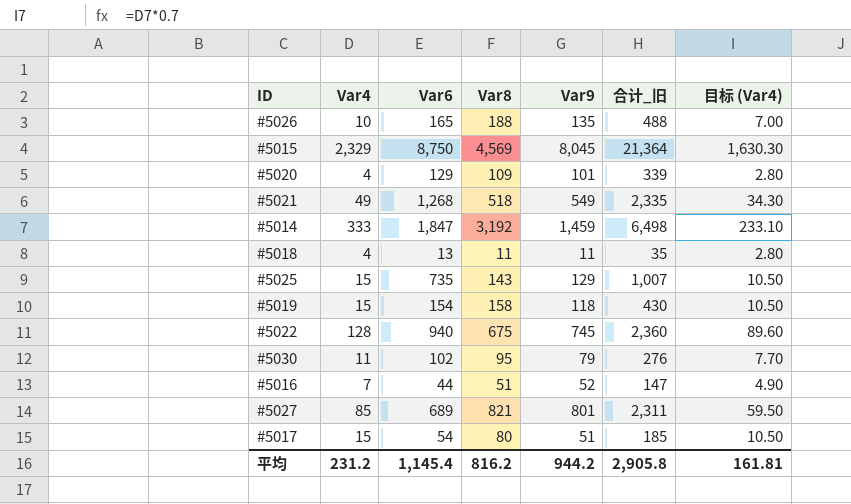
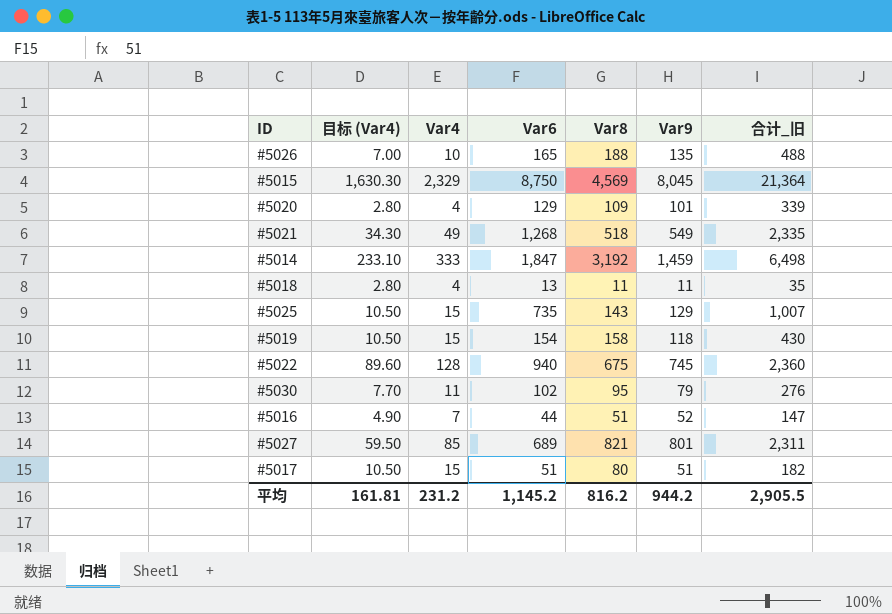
column 目标 (Var4) | position: 7 -> 2
#5017 | Var6: 54 -> 51
#5017 | 合计_旧: 185 -> 182
平均 | Var6: 1,145.4 -> 1,145.2
平均 | 合计_旧: 2,905.8 -> 2,905.5

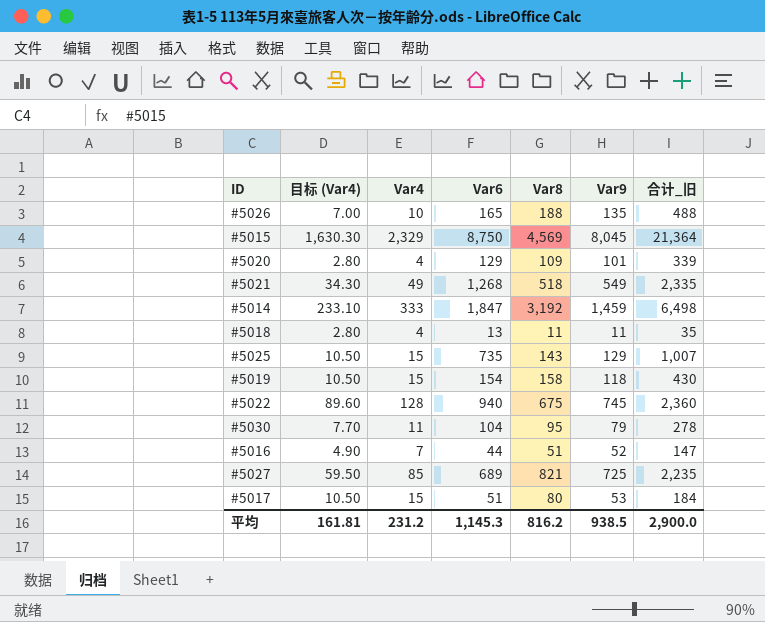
#5030 | Var6: 102 -> 104
#5030 | 合计_旧: 276 -> 278
#5027 | Var9: 801 -> 725
#5027 | 合计_旧: 2,311 -> 2,235
#5017 | Var9: 51 -> 53
#5017 | 合计_旧: 182 -> 184
平均 | Var6: 1,145.2 -> 1,145.3
平均 | Var9: 944.2 -> 938.5
平均 | 合计_旧: 2,905.5 -> 2,900.0

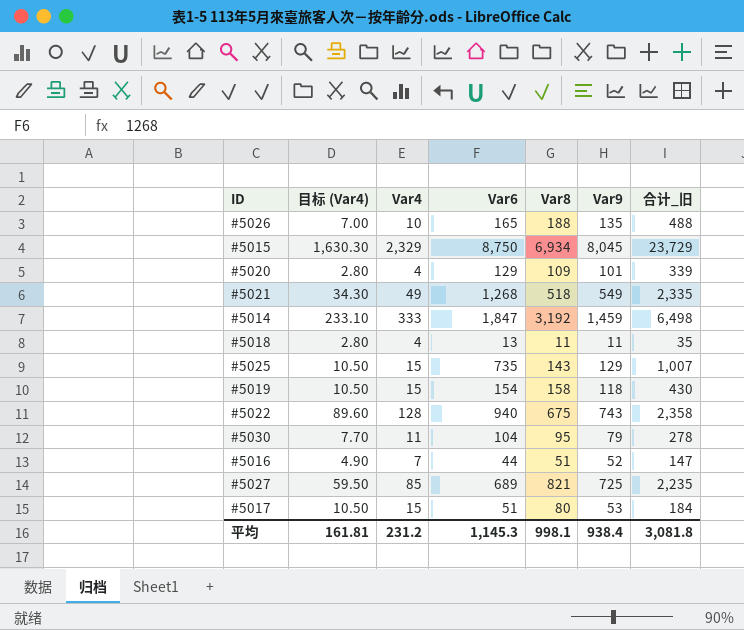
#5015 | Var8: 4,569 -> 6,934
#5015 | 合计_旧: 21,364 -> 23,729
#5022 | Var9: 745 -> 743
#5022 | 合计_旧: 2,360 -> 2,358
平均 | Var8: 816.2 -> 998.1
平均 | Var9: 938.5 -> 938.4
平均 | 合计_旧: 2,900.0 -> 3,081.8

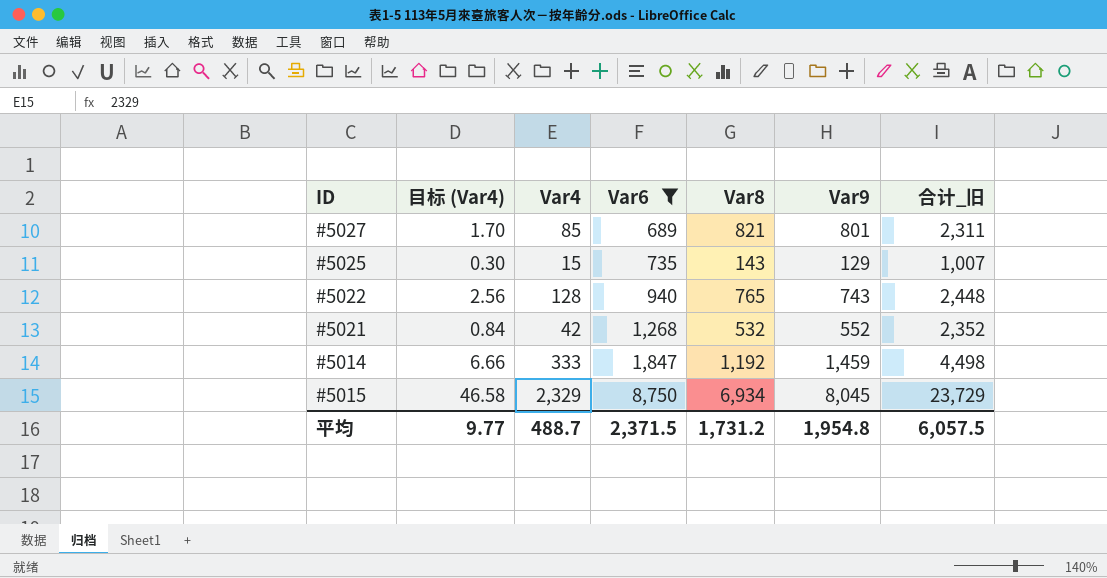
filter: none -> Var6 >= 689
row order: none -> Var6 ascending
column 目标 (Var4) | formula: [Var4] * 0.7 -> [Var4] * 0.02
#5027 | Var9: 725 -> 801
#5027 | 合计_旧: 2,235 -> 2,311
#5022 | Var8: 675 -> 765
#5022 | 合计_旧: 2,358 -> 2,448
#5021 | Var4: 49 -> 42
#5021 | Var8: 518 -> 532
#5021 | Var9: 549 -> 552
#5021 | 合计_旧: 2,335 -> 2,352
#5014 | Var8: 3,192 -> 1,192
#5014 | 合计_旧: 6,498 -> 4,498
平均 | 目标 (Var4): 161.81 -> 9.77
平均 | Var4: 231.2 -> 488.7
平均 | Var6: 1,145.3 -> 2,371.5
平均 | Var8: 998.1 -> 1,731.2
平均 | Var9: 938.4 -> 1,954.8
平均 | 合计_旧: 3,081.8 -> 6,057.5

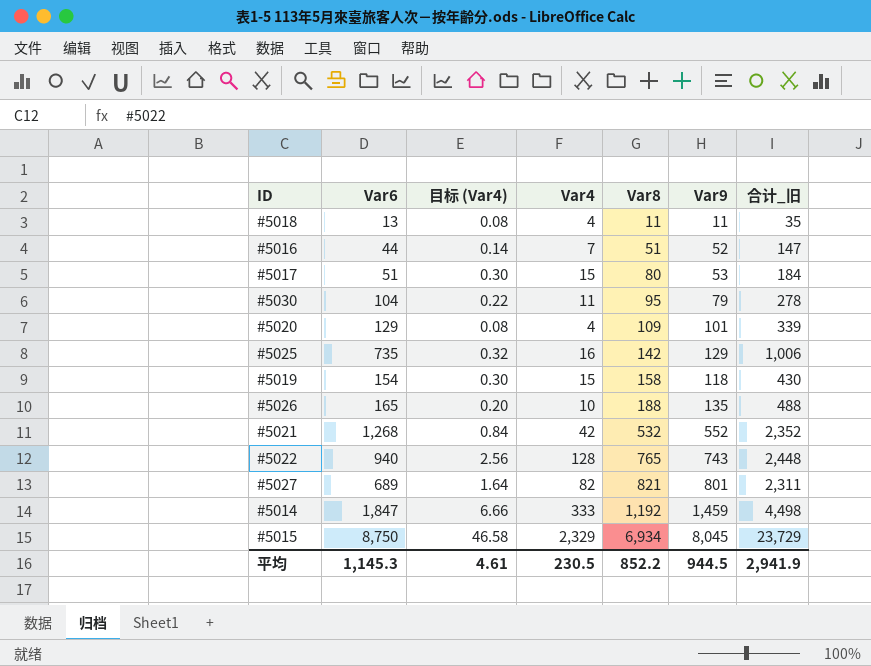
filter: Var6 >= 689 -> none
row order: Var6 ascending -> Var8 ascending
column Var6 | position: 4 -> 2
#5025 | 目标 (Var4): 0.30 -> 0.32
#5025 | Var4: 15 -> 16
#5025 | Var8: 143 -> 142
#5025 | 合计_旧: 1,007 -> 1,006
#5027 | 目标 (Var4): 1.70 -> 1.64
#5027 | Var4: 85 -> 82
平均 | Var6: 2,371.5 -> 1,145.3
平均 | 目标 (Var4): 9.77 -> 4.61
平均 | Var4: 488.7 -> 230.5
平均 | Var8: 1,731.2 -> 852.2
平均 | Var9: 1,954.8 -> 944.5
平均 | 合计_旧: 6,057.5 -> 2,941.9

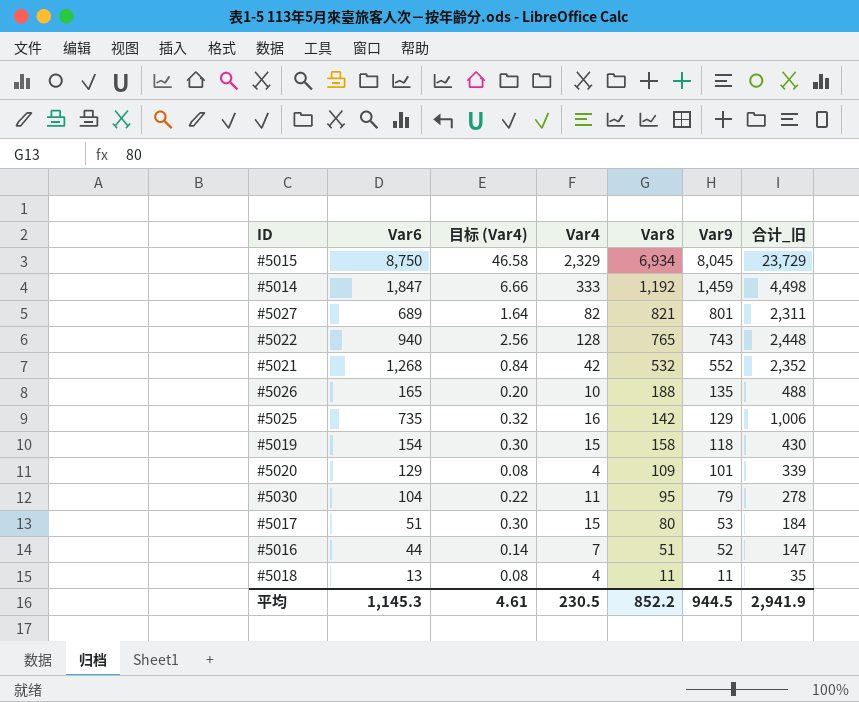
row order: Var8 ascending -> Var9 descending

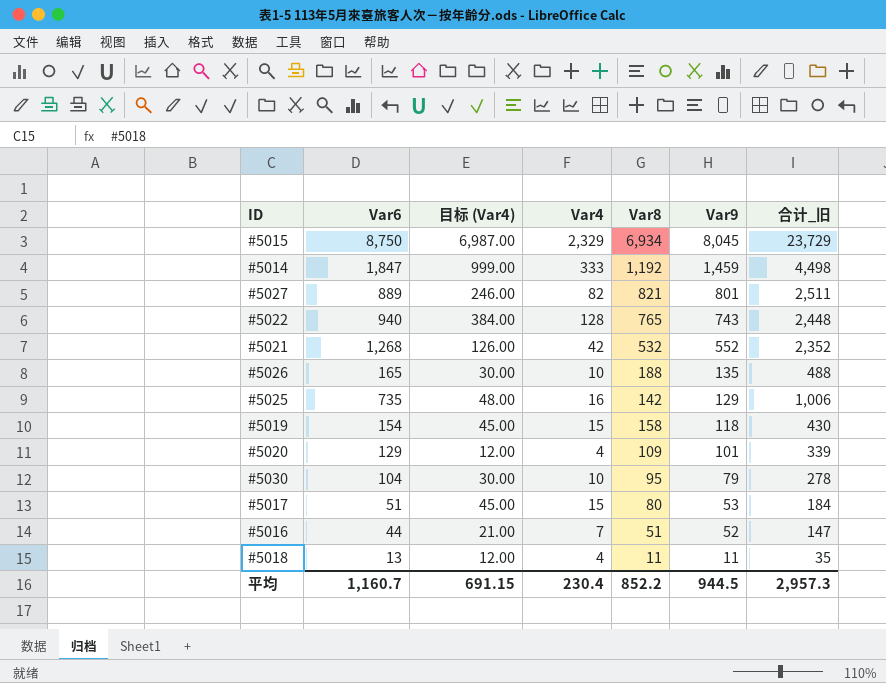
column 目标 (Var4) | formula: [Var4] * 0.02 -> [Var4] * 3
#5027 | Var6: 689 -> 889
#5027 | 合计_旧: 2,311 -> 2,511
#5030 | Var4: 11 -> 10
平均 | Var6: 1,145.3 -> 1,160.7
平均 | 目标 (Var4): 4.61 -> 691.15
平均 | Var4: 230.5 -> 230.4
平均 | 合计_旧: 2,941.9 -> 2,957.3

